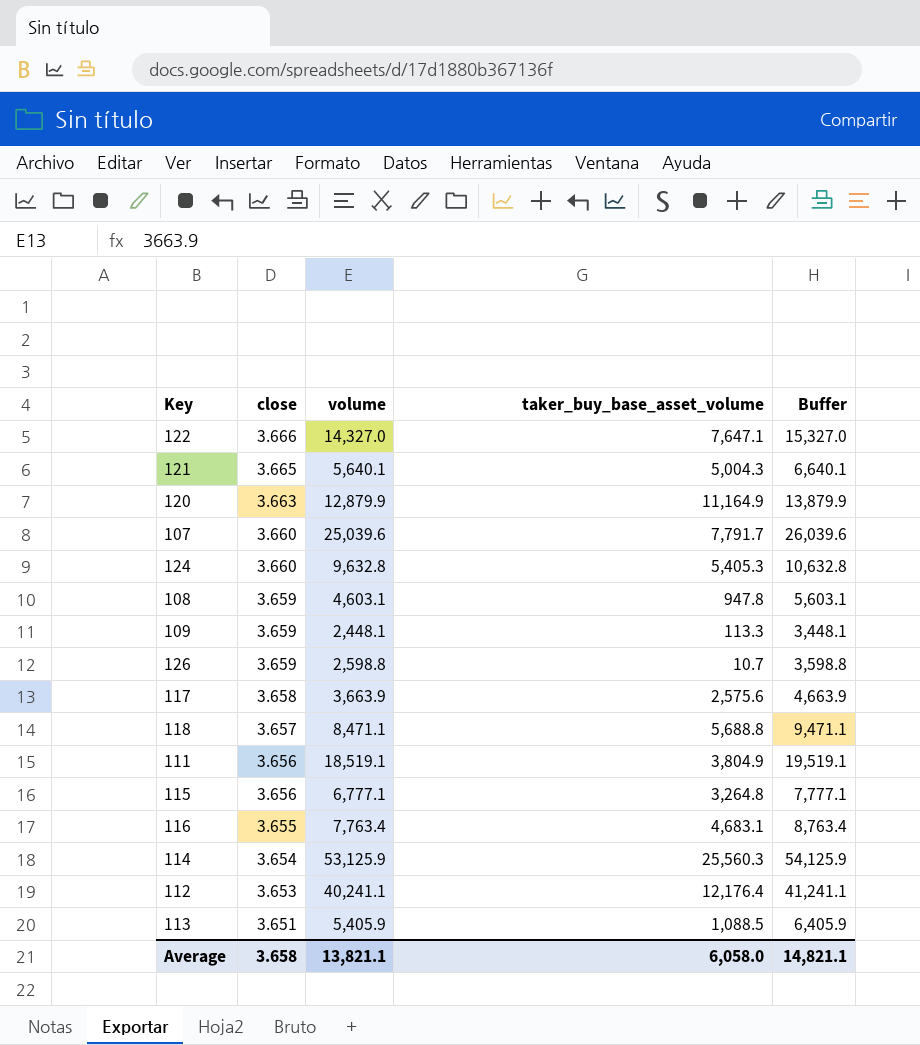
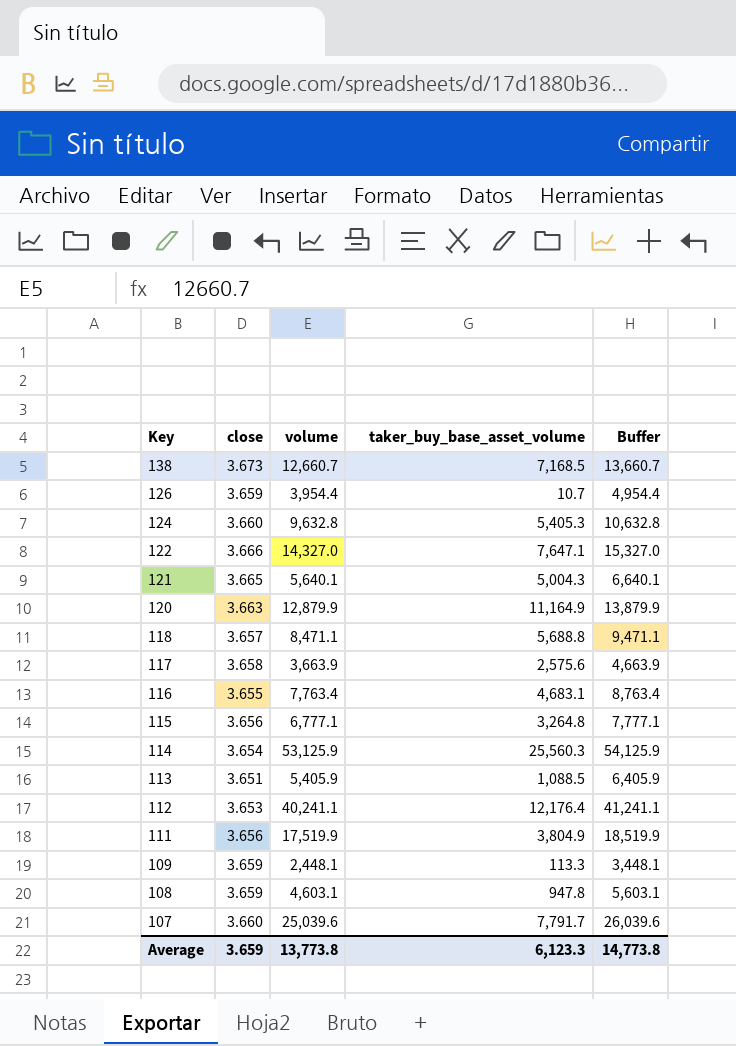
row order: close descending -> Key descending
row 138: none -> 3.673 | 12,660.7 | 7,168.5 | 13,660.7
126 | volume: 2,598.8 -> 3,954.4
126 | Buffer: 3,598.8 -> 4,954.4
111 | volume: 18,519.1 -> 17,519.9
111 | Buffer: 19,519.1 -> 18,519.9
Average | close: 3.658 -> 3.659
Average | volume: 13,821.1 -> 13,773.8
Average | taker_buy_base_asset_volume: 6,058.0 -> 6,123.3
Average | Buffer: 14,821.1 -> 14,773.8

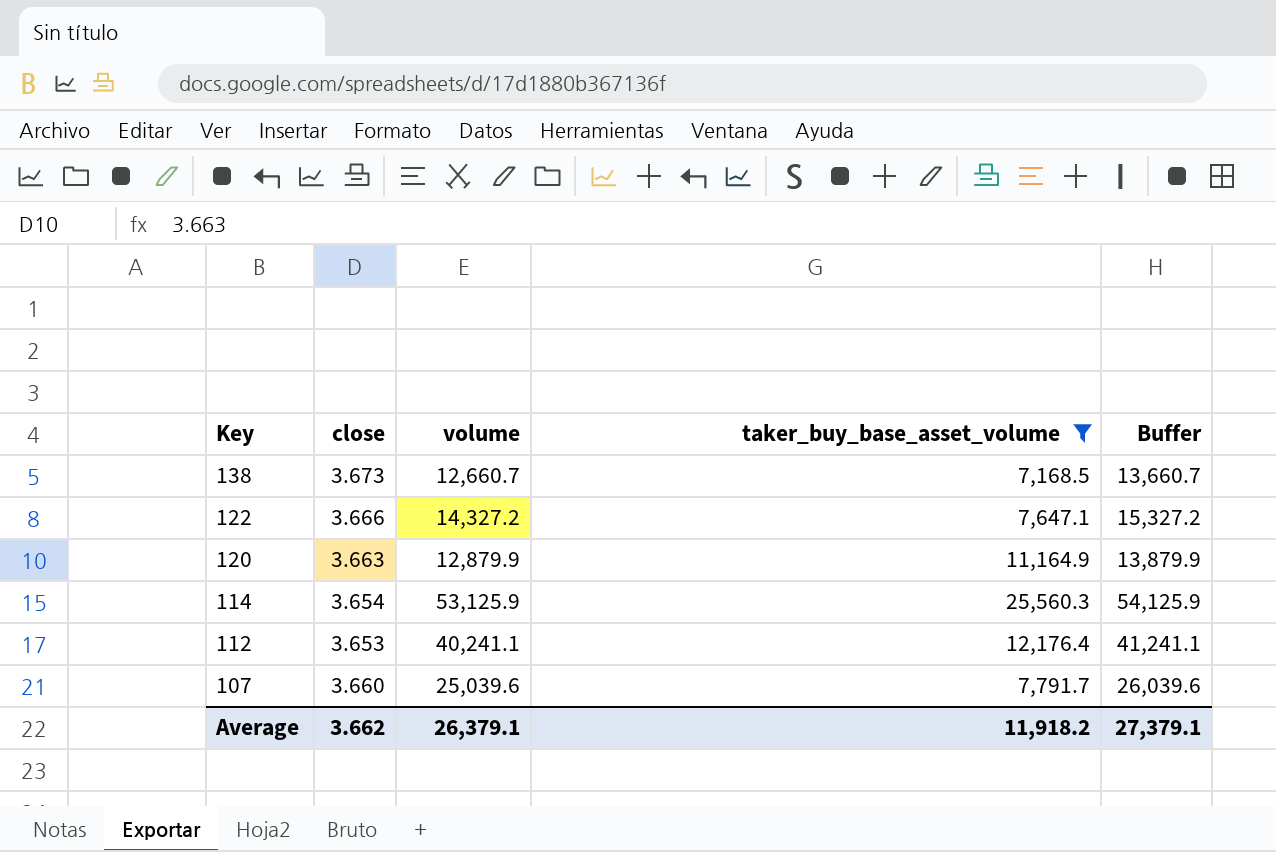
filter: none -> taker_buy_base_asset_volume >= 7,168.5
122 | volume: 14,327.0 -> 14,327.2
122 | Buffer: 15,327.0 -> 15,327.2
Average | close: 3.659 -> 3.662
Average | volume: 13,773.8 -> 26,379.1
Average | taker_buy_base_asset_volume: 6,123.3 -> 11,918.2
Average | Buffer: 14,773.8 -> 27,379.1

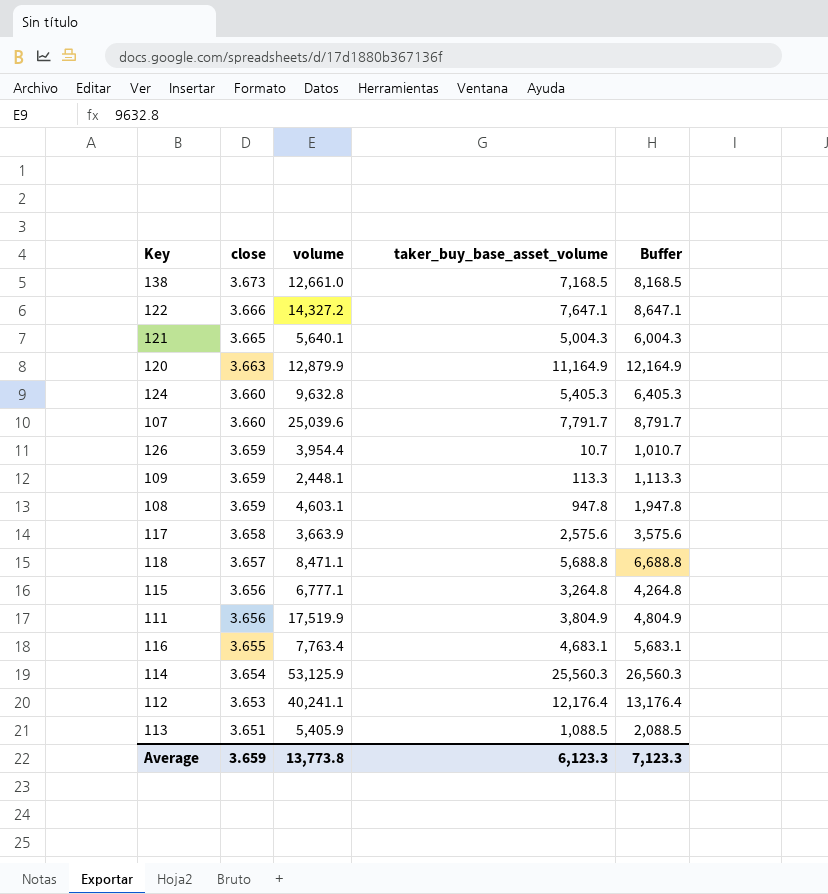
filter: taker_buy_base_asset_volume >= 7,168.5 -> none
row order: Key descending -> close descending
column Buffer | formula: [volume] + 1000 -> [taker_buy_base_asset_volume] + 1000
138 | volume: 12,660.7 -> 12,661.0
Average | close: 3.662 -> 3.659
Average | volume: 26,379.1 -> 13,773.8
Average | taker_buy_base_asset_volume: 11,918.2 -> 6,123.3
Average | Buffer: 27,379.1 -> 7,123.3

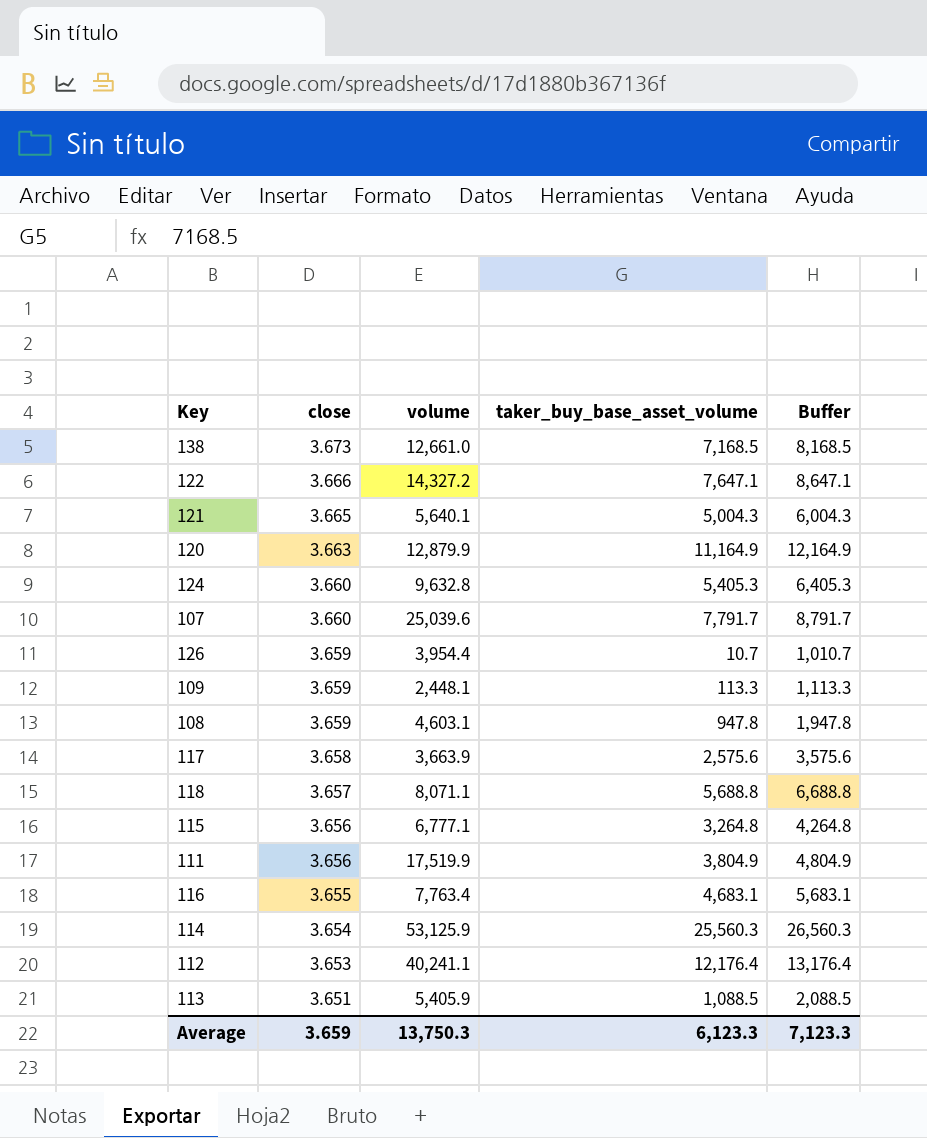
118 | volume: 8,471.1 -> 8,071.1
Average | volume: 13,773.8 -> 13,750.3

